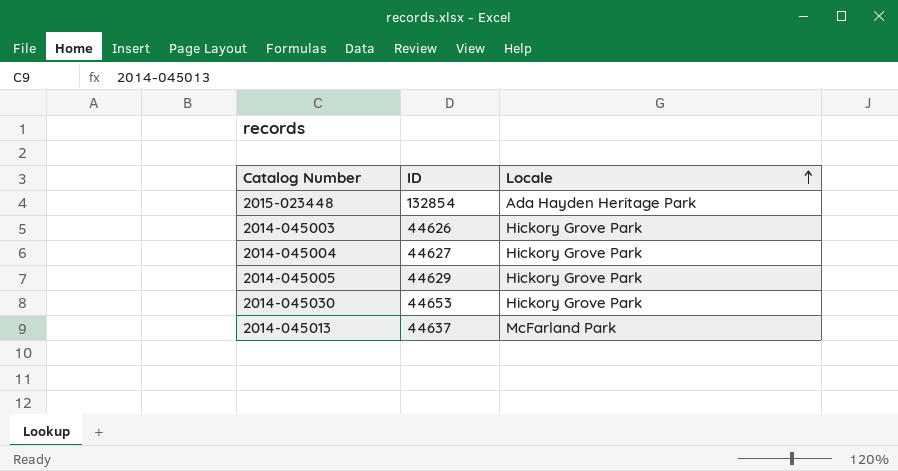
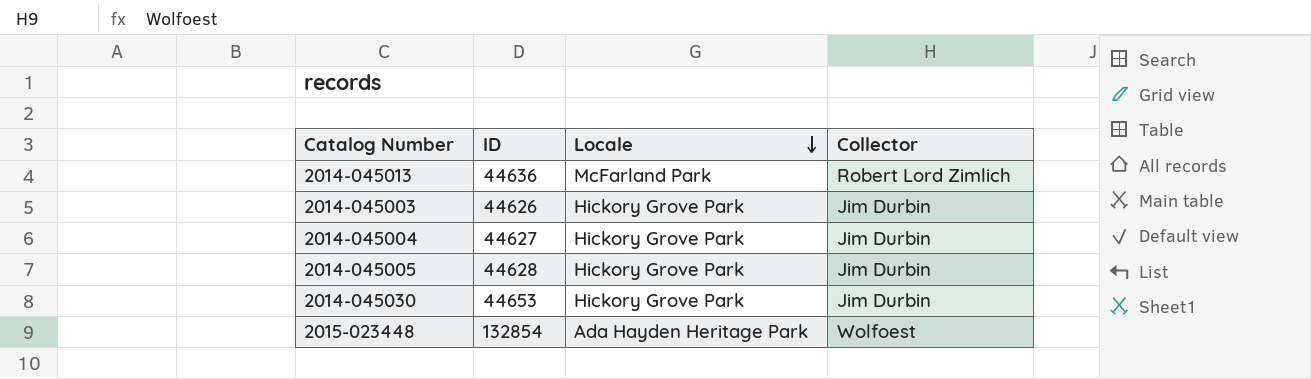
row order: Locale ascending -> Locale descending
column Collector | position: none -> 4
2014-045013 | ID: 44637 -> 44636
2014-045005 | ID: 44629 -> 44628

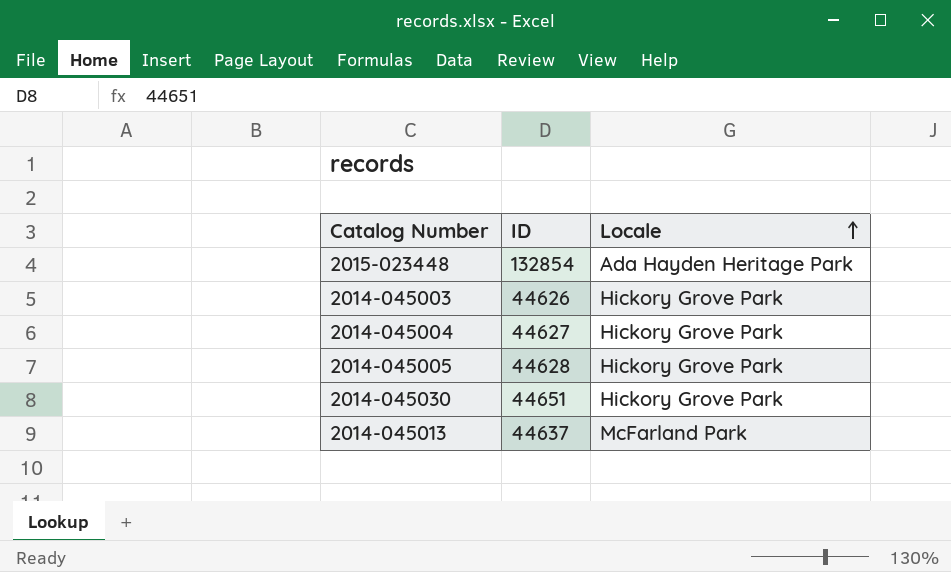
row order: Locale descending -> Locale ascending
column Collector | position: 4 -> none
2014-045030 | ID: 44653 -> 44651
2014-045013 | ID: 44636 -> 44637

